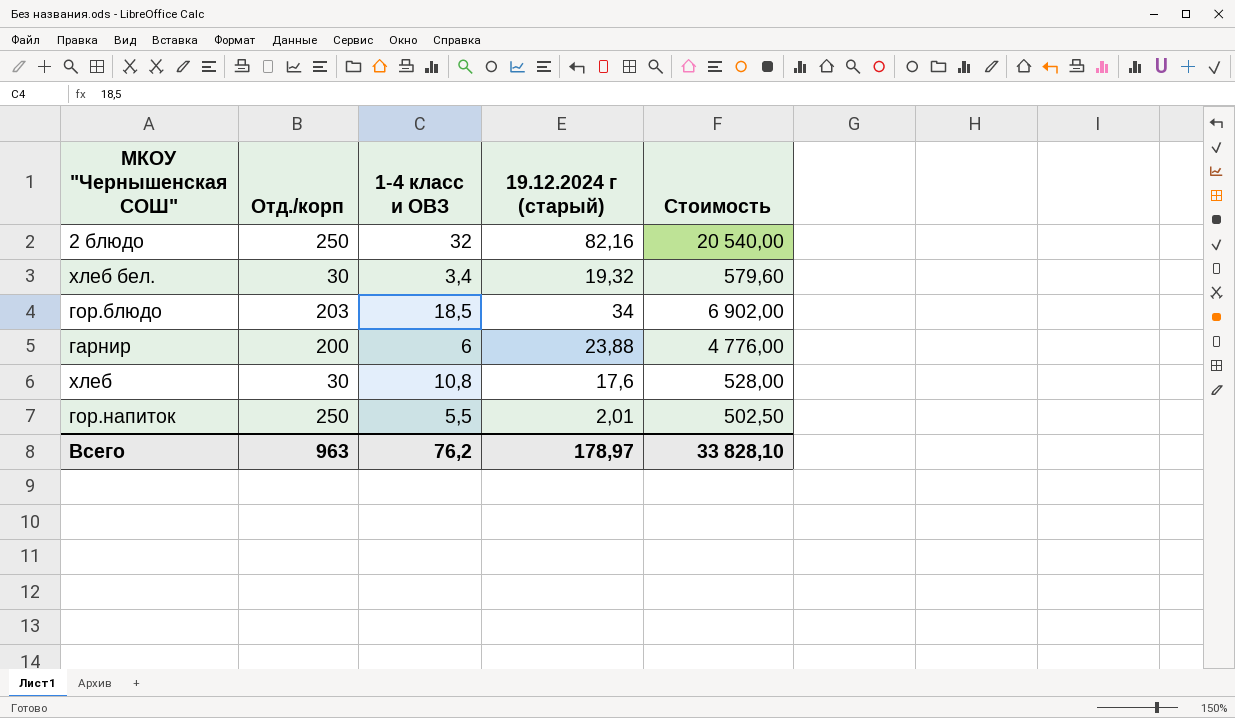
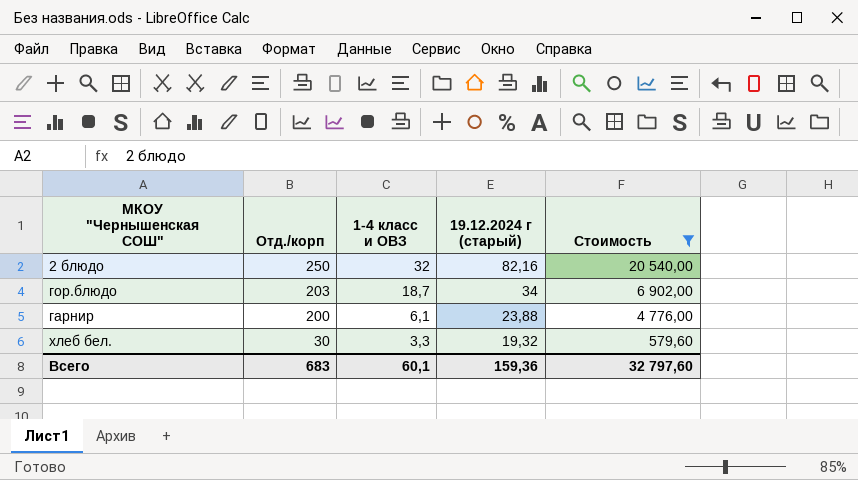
filter: none -> Стоимость >= 579,60
row order: none -> Отд./корп descending
гор.блюдо | 1-4 класс и ОВЗ: 18,5 -> 18,7
гарнир | 1-4 класс и ОВЗ: 6 -> 6,1
хлеб бел. | 1-4 класс и ОВЗ: 3,4 -> 3,3
Всего | Отд./корп: 963 -> 683
Всего | 1-4 класс и ОВЗ: 76,2 -> 60,1
Всего | 19.12.2024 г (старый): 178,97 -> 159,36
Всего | Стоимость: 33 828,10 -> 32 797,60

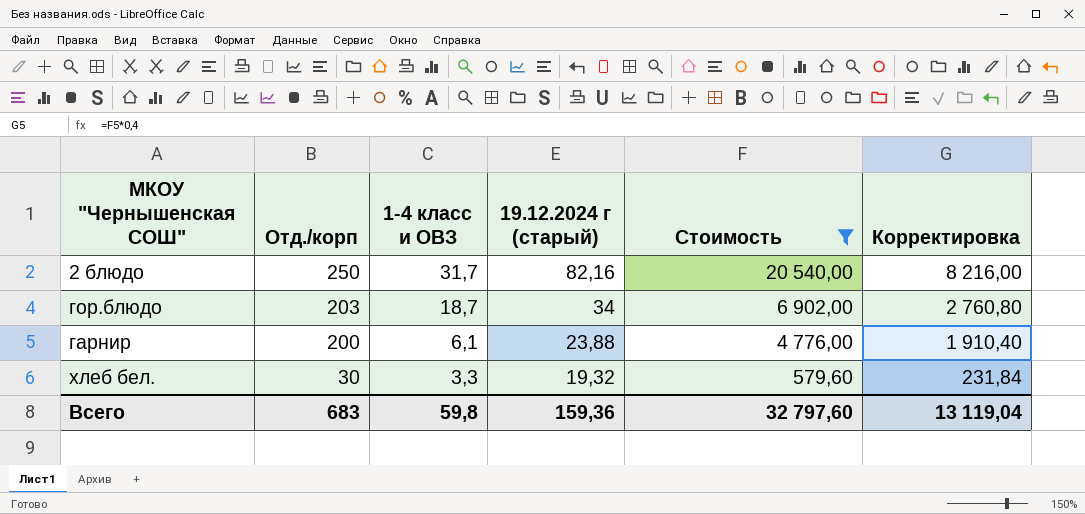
column Корректировка | formula: none -> [Стоимость] * 0,4
2 блюдо | 1-4 класс и ОВЗ: 32 -> 31,7
Всего | 1-4 класс и ОВЗ: 60,1 -> 59,8

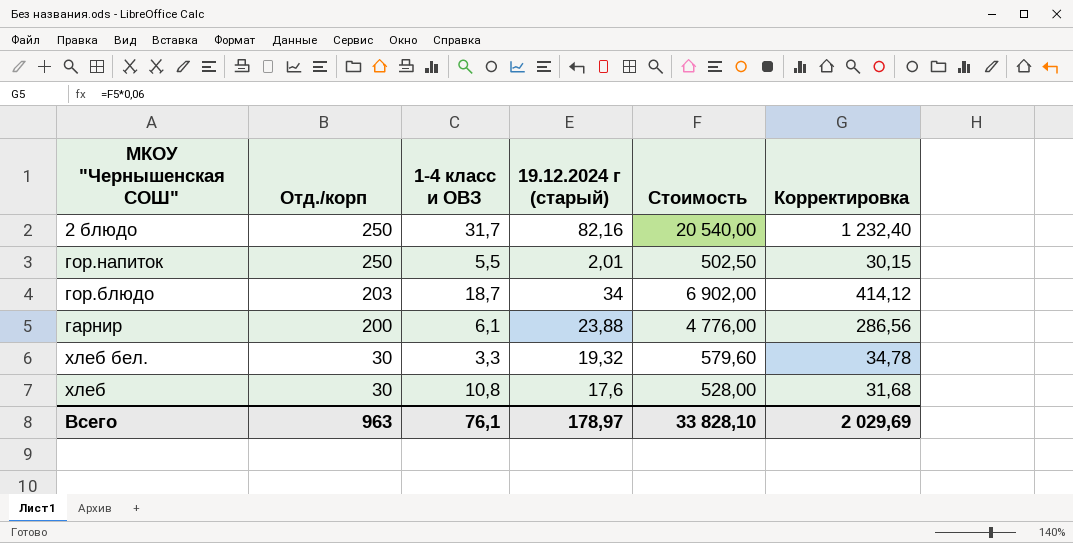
filter: Стоимость >= 579,60 -> none
column Корректировка | formula: [Стоимость] * 0,4 -> [Стоимость] * 0,06
Всего | Отд./корп: 683 -> 963
Всего | 1-4 класс и ОВЗ: 59,8 -> 76,1
Всего | 19.12.2024 г (старый): 159,36 -> 178,97
Всего | Стоимость: 32 797,60 -> 33 828,10
Всего | Корректировка: 13 119,04 -> 2 029,69

